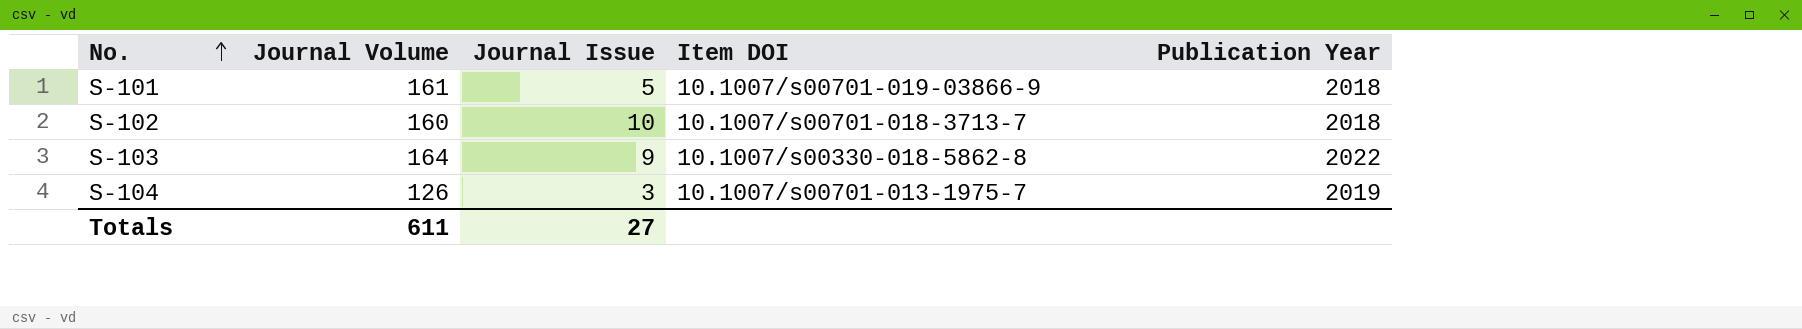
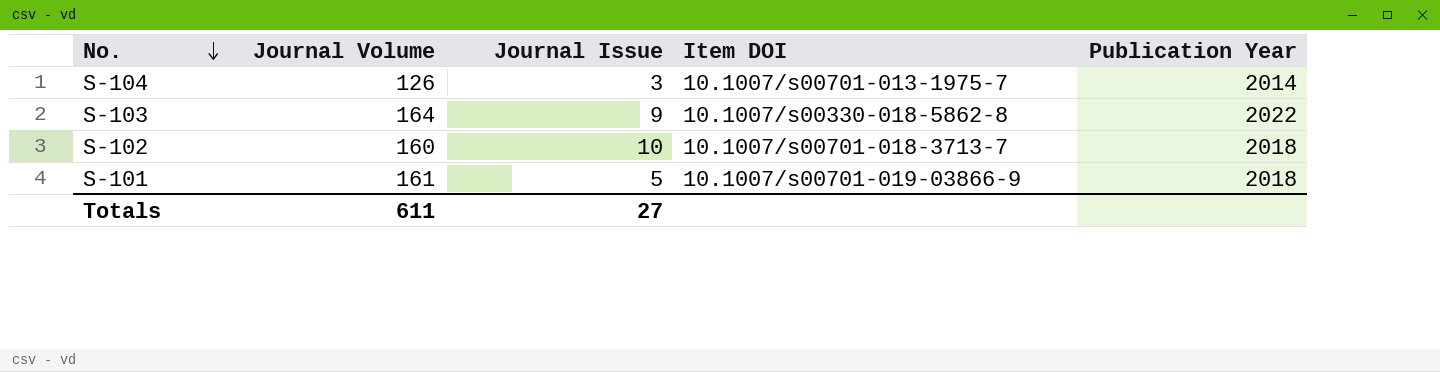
row order: No. ascending -> No. descending
S-104 | Publication Year: 2019 -> 2014

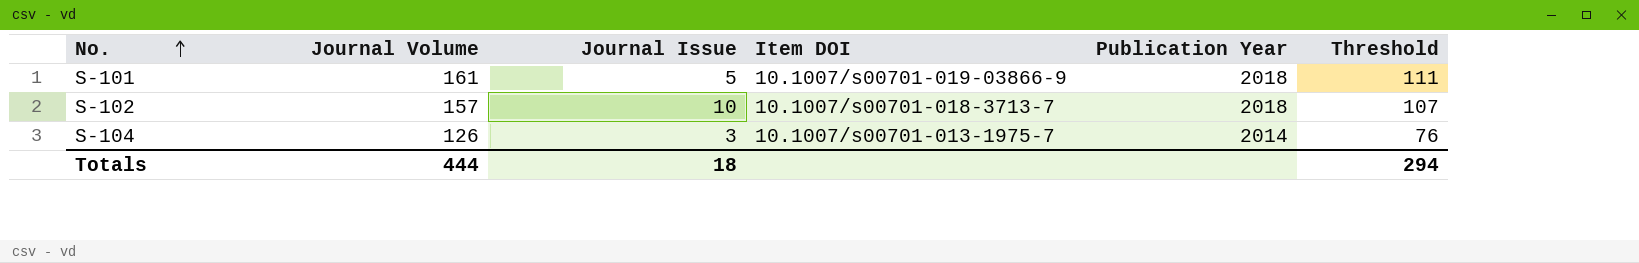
row order: No. descending -> No. ascending
column Threshold | formula: none -> [Journal Volume] - 50
row S-103: 164 | 9 | 10.1007/s00330-018-5862-8 | 2022 -> none
S-102 | Journal Volume: 160 -> 157
Totals | Journal Volume: 611 -> 444
Totals | Journal Issue: 27 -> 18

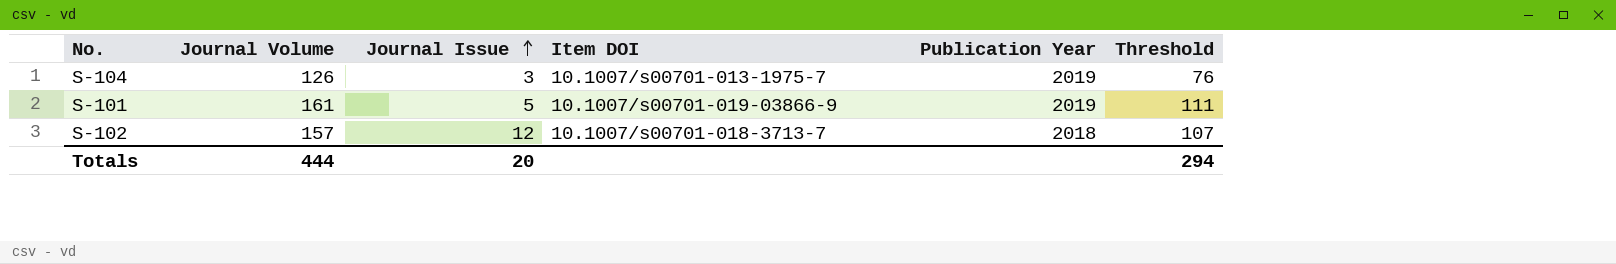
row order: No. ascending -> Journal Issue ascending
S-104 | Publication Year: 2014 -> 2019
S-101 | Publication Year: 2018 -> 2019
S-102 | Journal Issue: 10 -> 12
Totals | Journal Issue: 18 -> 20

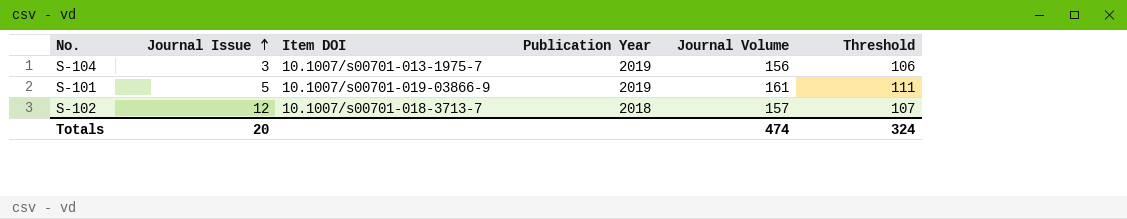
column Journal Volume | position: 2 -> 5
S-104 | Journal Volume: 126 -> 156
S-104 | Threshold: 76 -> 106
Totals | Journal Volume: 444 -> 474
Totals | Threshold: 294 -> 324

